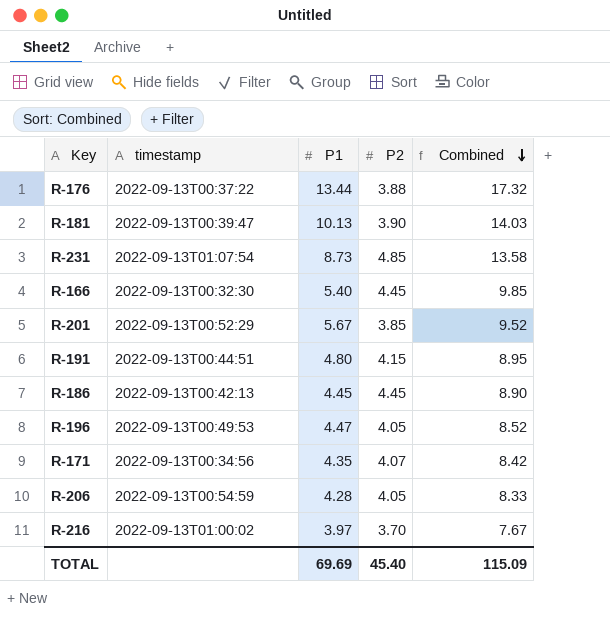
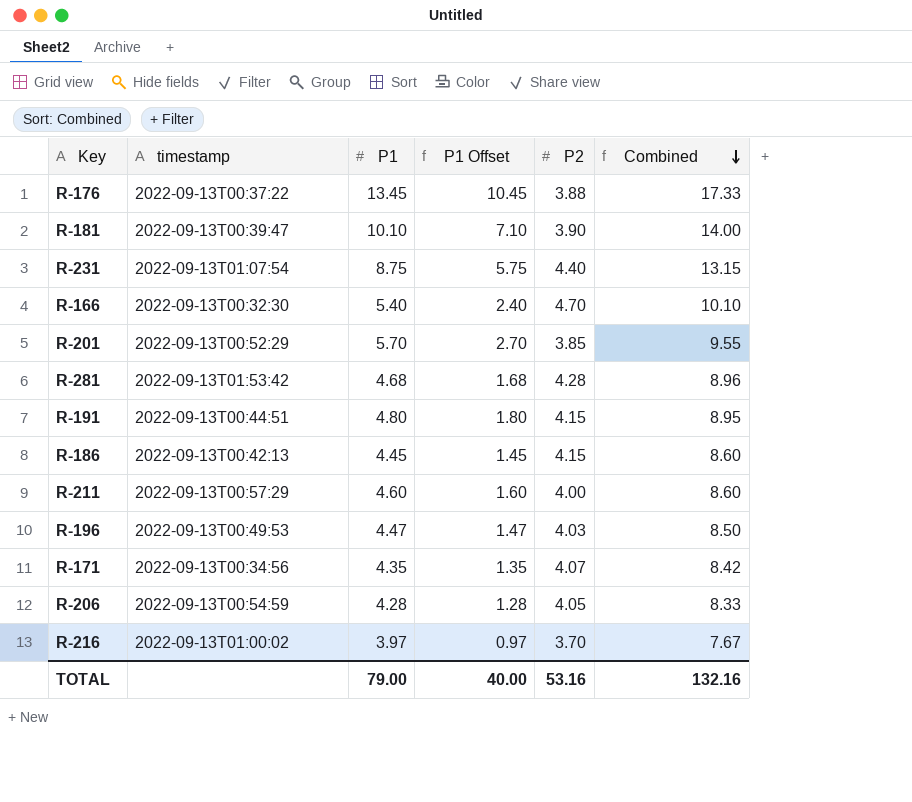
column P1 Offset | formula: none -> [P1] - 3
R-176 | P1: 13.44 -> 13.45
R-176 | Combined: 17.32 -> 17.33
R-181 | P1: 10.13 -> 10.10
R-181 | Combined: 14.03 -> 14.00
R-231 | P1: 8.73 -> 8.75
R-231 | P2: 4.85 -> 4.40
R-231 | Combined: 13.58 -> 13.15
R-166 | P2: 4.45 -> 4.70
R-166 | Combined: 9.85 -> 10.10
R-201 | P1: 5.67 -> 5.70
R-201 | Combined: 9.52 -> 9.55
row R-281: none -> 2022-09-13T01:53:42 | 4.68 | 1.68 | 4.28 | 8.96
R-186 | P2: 4.45 -> 4.15
R-186 | Combined: 8.90 -> 8.60
row R-211: none -> 2022-09-13T00:57:29 | 4.60 | 1.60 | 4.00 | 8.60
R-196 | P2: 4.05 -> 4.03
R-196 | Combined: 8.52 -> 8.50
TOTAL | P1: 69.69 -> 79.00
TOTAL | P2: 45.40 -> 53.16
TOTAL | Combined: 115.09 -> 132.16

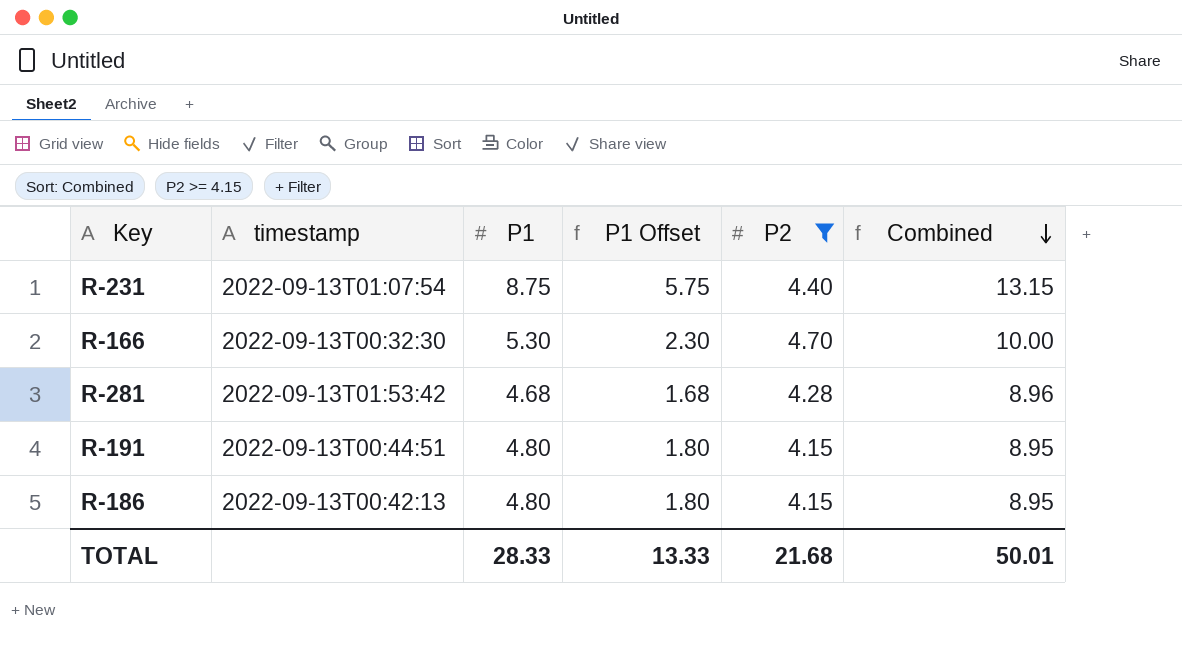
filter: none -> P2 >= 4.15
R-166 | P1: 5.40 -> 5.30
R-166 | P1 Offset: 2.40 -> 2.30
R-166 | Combined: 10.10 -> 10.00
R-186 | P1: 4.45 -> 4.80
R-186 | P1 Offset: 1.45 -> 1.80
R-186 | Combined: 8.60 -> 8.95
TOTAL | P1: 79.00 -> 28.33
TOTAL | P1 Offset: 40.00 -> 13.33
TOTAL | P2: 53.16 -> 21.68
TOTAL | Combined: 132.16 -> 50.01

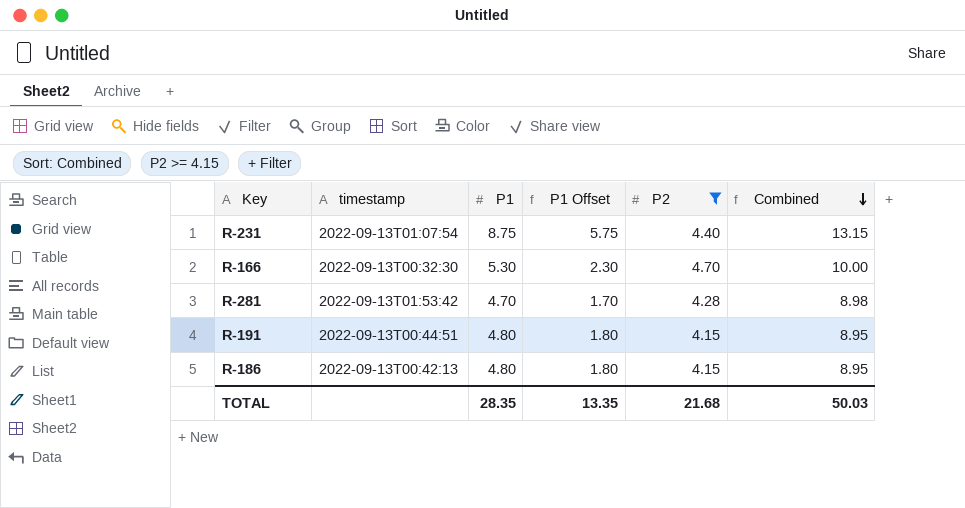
R-281 | P1: 4.68 -> 4.70
R-281 | P1 Offset: 1.68 -> 1.70
R-281 | Combined: 8.96 -> 8.98
TOTAL | P1: 28.33 -> 28.35
TOTAL | P1 Offset: 13.33 -> 13.35
TOTAL | Combined: 50.01 -> 50.03

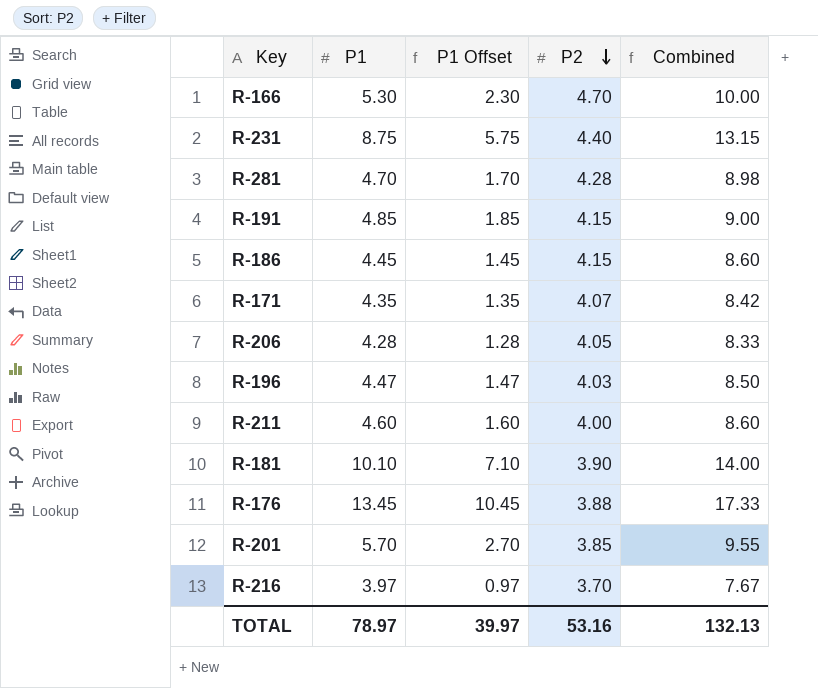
filter: P2 >= 4.15 -> none
row order: Combined descending -> P2 descending
column timestamp | position: 2 -> none
R-191 | P1: 4.80 -> 4.85
R-191 | P1 Offset: 1.80 -> 1.85
R-191 | Combined: 8.95 -> 9.00
R-186 | P1: 4.80 -> 4.45
R-186 | P1 Offset: 1.80 -> 1.45
R-186 | Combined: 8.95 -> 8.60
TOTAL | P1: 28.35 -> 78.97
TOTAL | P1 Offset: 13.35 -> 39.97
TOTAL | P2: 21.68 -> 53.16
TOTAL | Combined: 50.03 -> 132.13

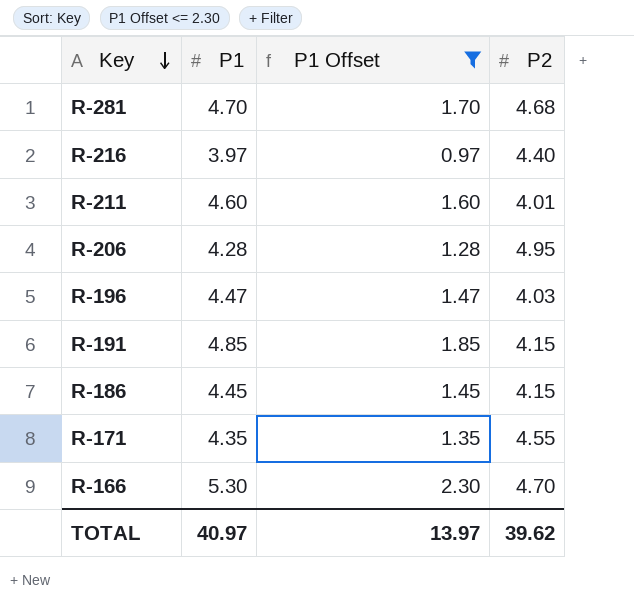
filter: none -> P1 Offset <= 2.30
row order: P2 descending -> Key descending
column Combined | formula: [P1] + [P2] -> none
R-281 | P2: 4.28 -> 4.68
R-216 | P2: 3.70 -> 4.40
R-211 | P2: 4.00 -> 4.01
R-206 | P2: 4.05 -> 4.95
R-171 | P2: 4.07 -> 4.55
TOTAL | P1: 78.97 -> 40.97
TOTAL | P1 Offset: 39.97 -> 13.97
TOTAL | P2: 53.16 -> 39.62

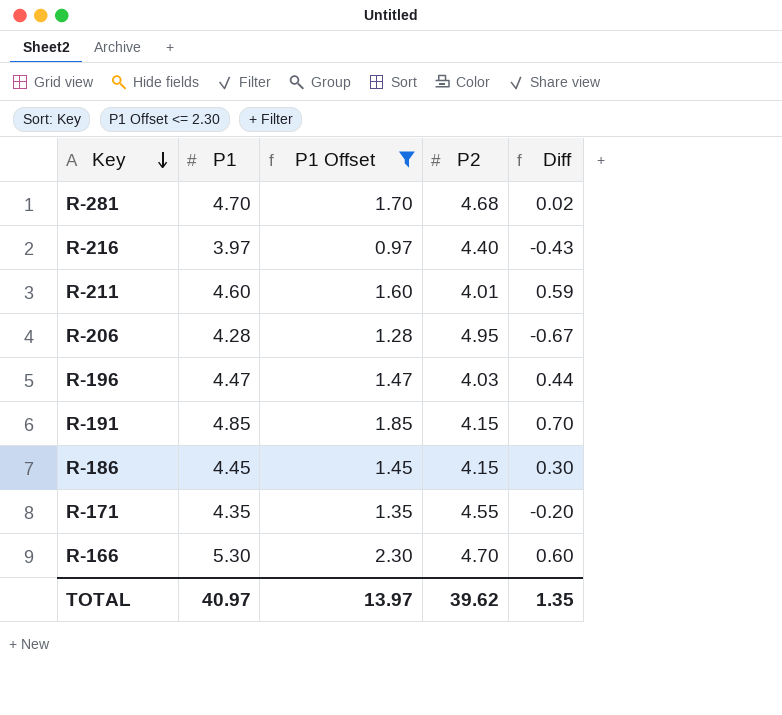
column Diff | formula: none -> [P1] - [P2]

